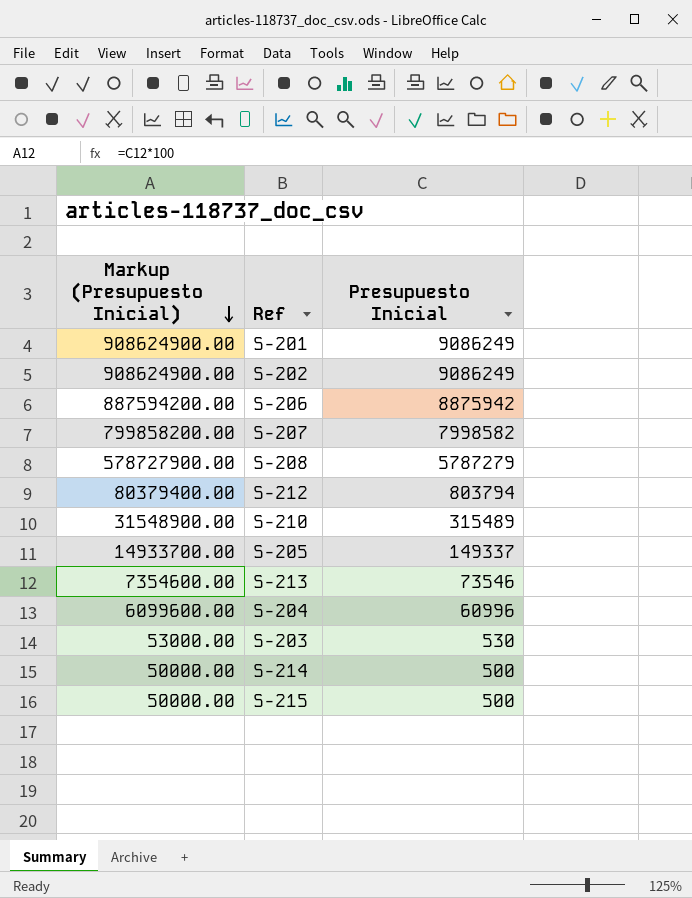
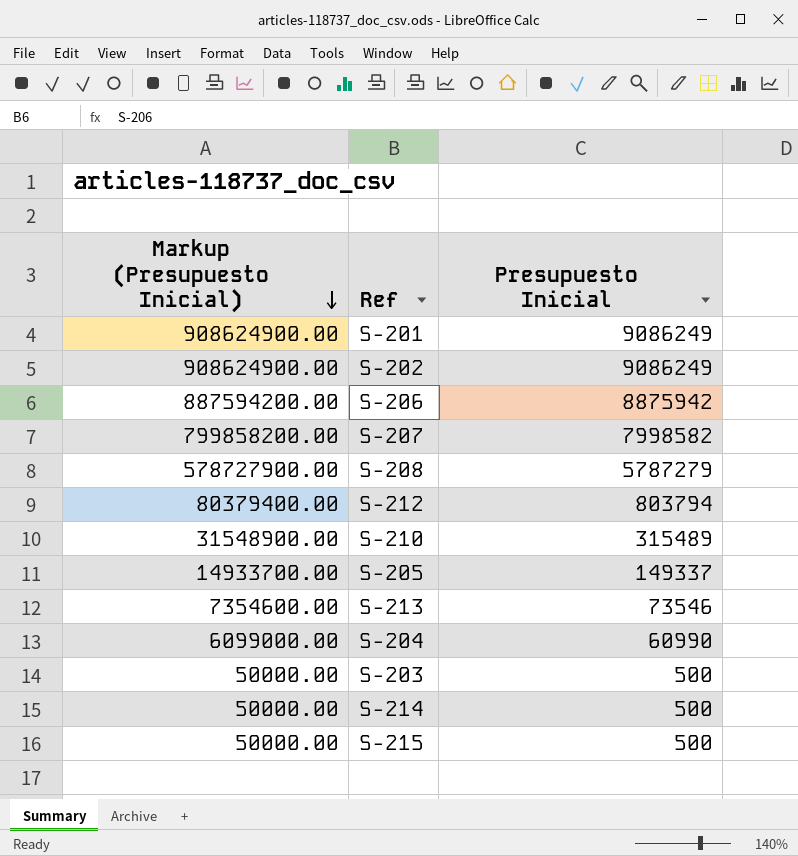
S-204 | Markup (Presupuesto Inicial): 6099600.00 -> 6099000.00
S-204 | Presupuesto Inicial: 60996 -> 60990
S-203 | Markup (Presupuesto Inicial): 53000.00 -> 50000.00
S-203 | Presupuesto Inicial: 530 -> 500

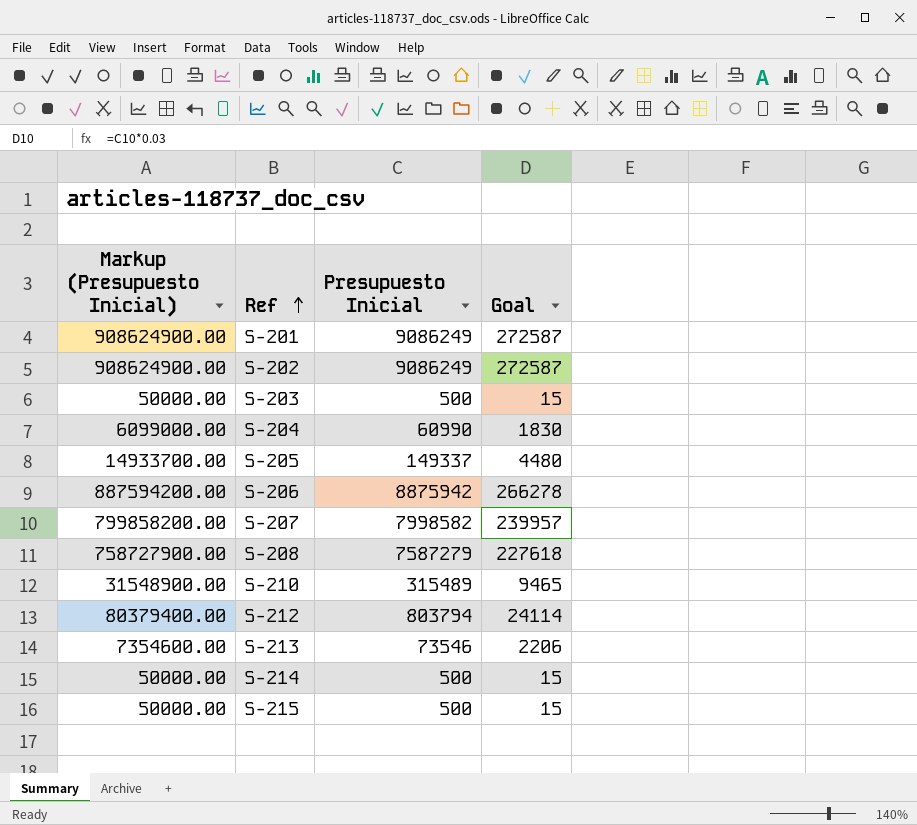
row order: Markup (Presupuesto Inicial) descending -> Ref ascending
column Goal | formula: none -> [Presupuesto Inicial] * 0.03
S-208 | Markup (Presupuesto Inicial): 578727900.00 -> 758727900.00
S-208 | Presupuesto Inicial: 5787279 -> 7587279

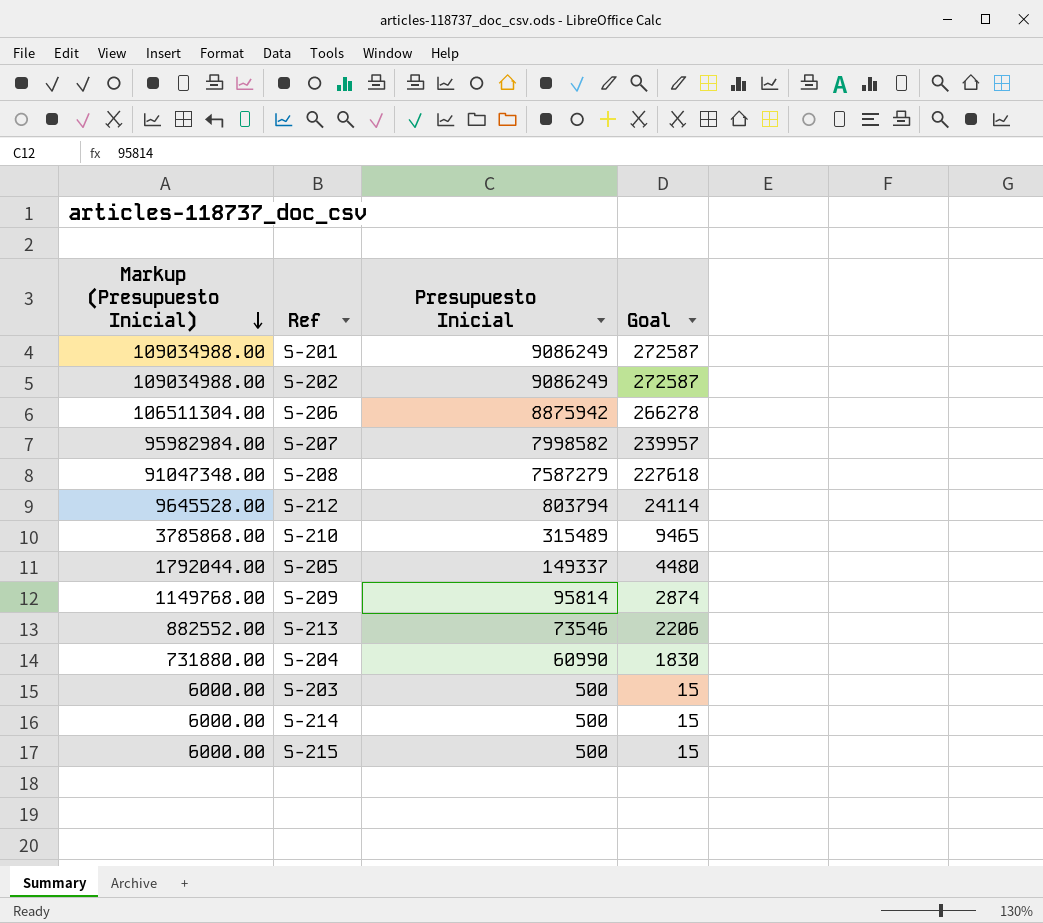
row order: Ref ascending -> Markup (Presupuesto Inicial) descending
column Markup (Presupuesto Inicial) | formula: [Presupuesto Inicial] * 100 -> [Presupuesto Inicial] * 12
row S-209: none -> 1149768.00 | 95814 | 2874

